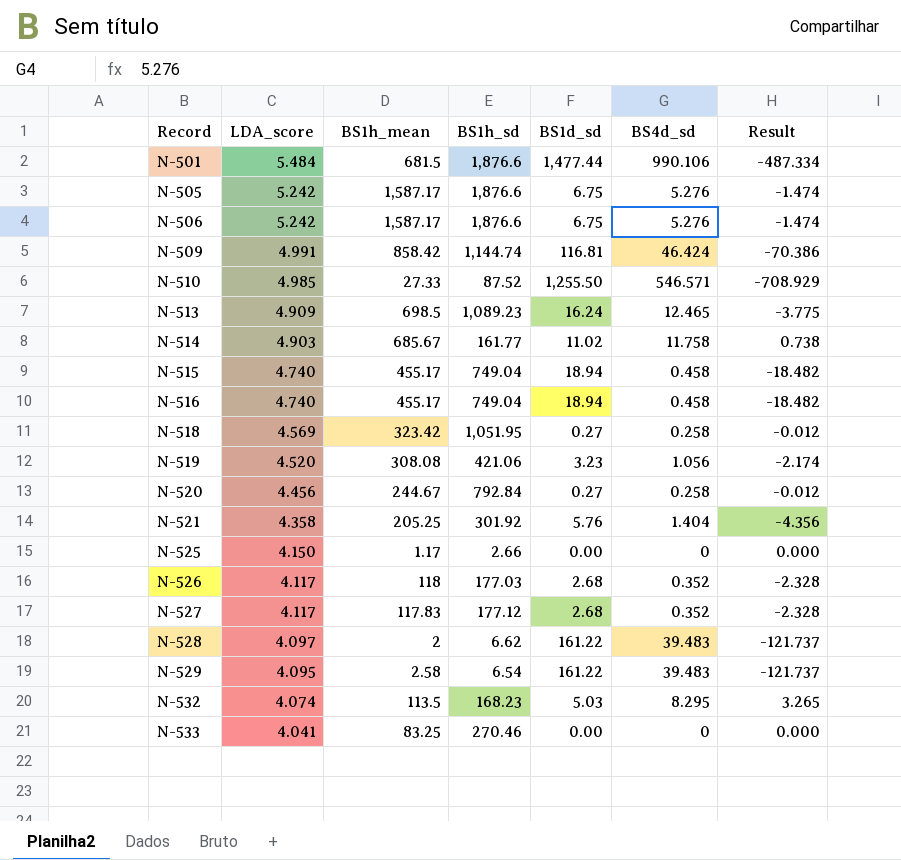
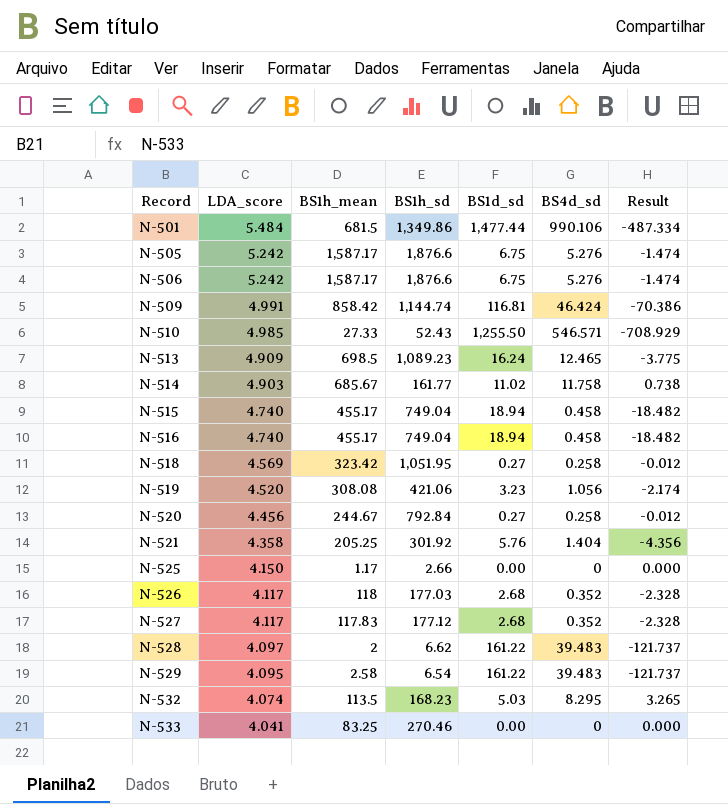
N-501 | BS1h_sd: 1,876.6 -> 1,349.86
N-510 | BS1h_sd: 87.52 -> 52.43

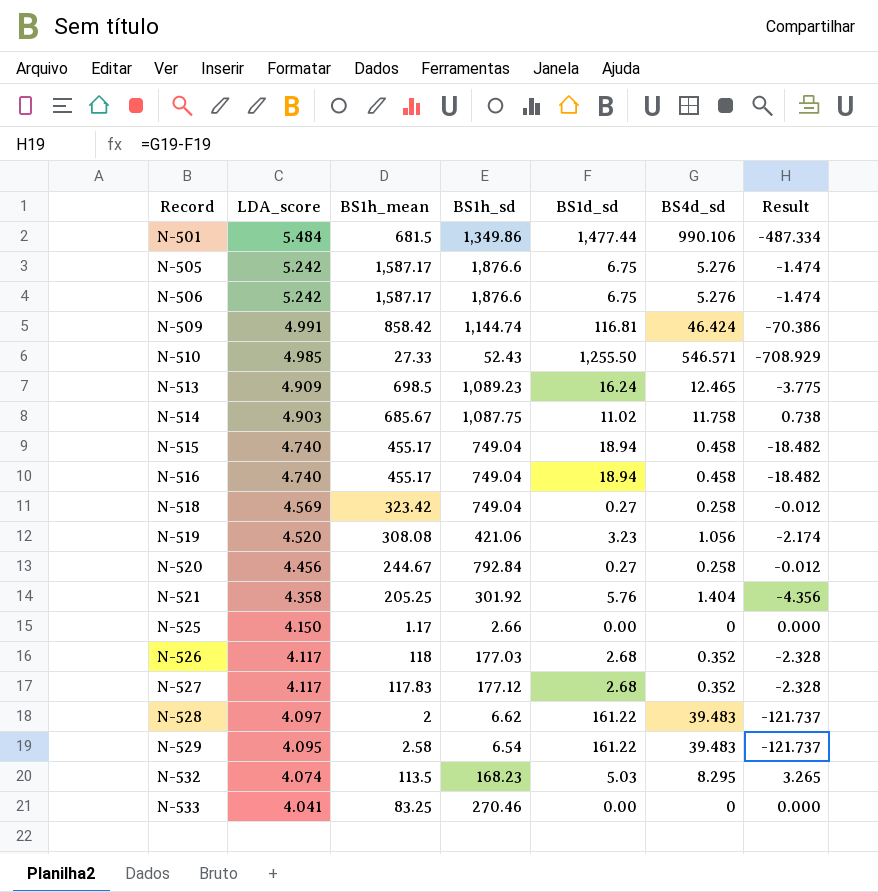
N-514 | BS1h_sd: 161.77 -> 1,087.75
N-518 | BS1h_sd: 1,051.95 -> 749.04

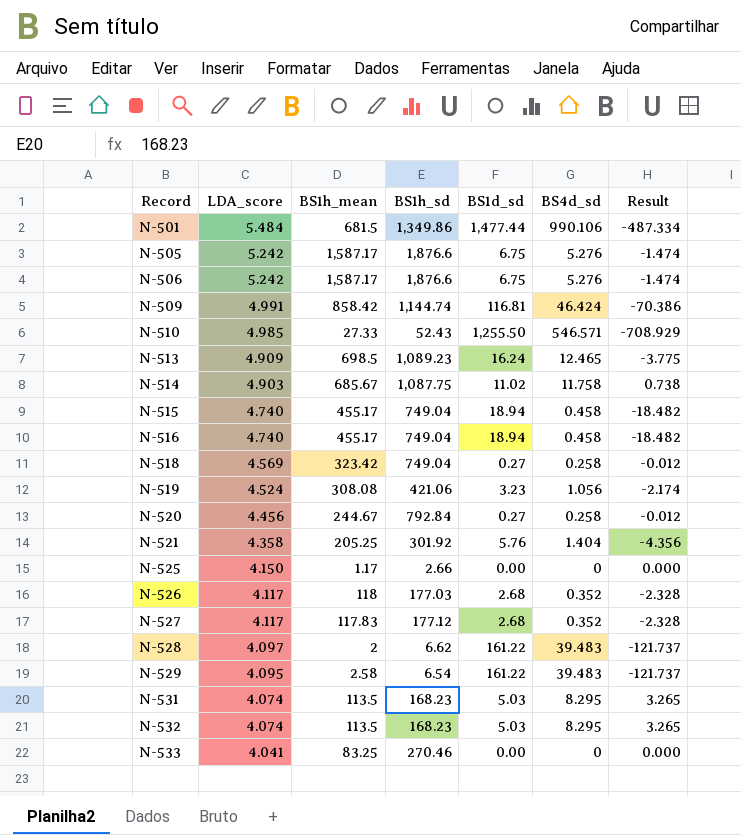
N-519 | LDA_score: 4.520 -> 4.524
row N-531: none -> 4.074 | 113.5 | 168.23 | 5.03 | 8.295 | 3.265

